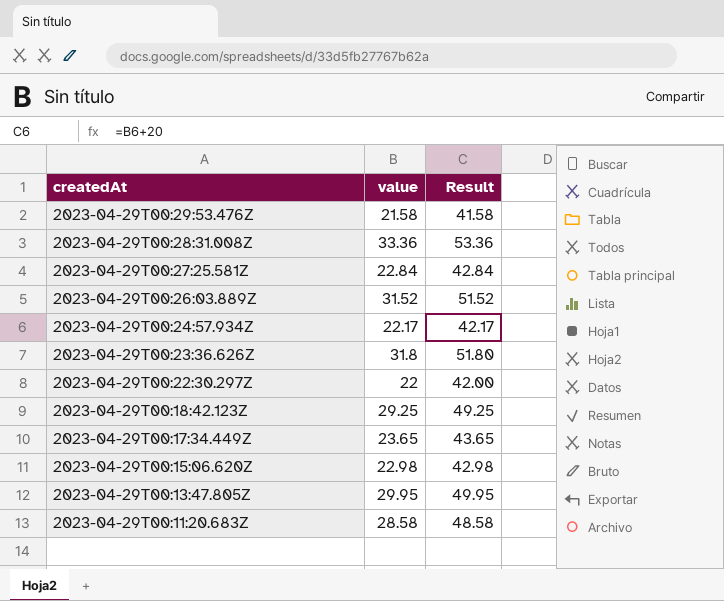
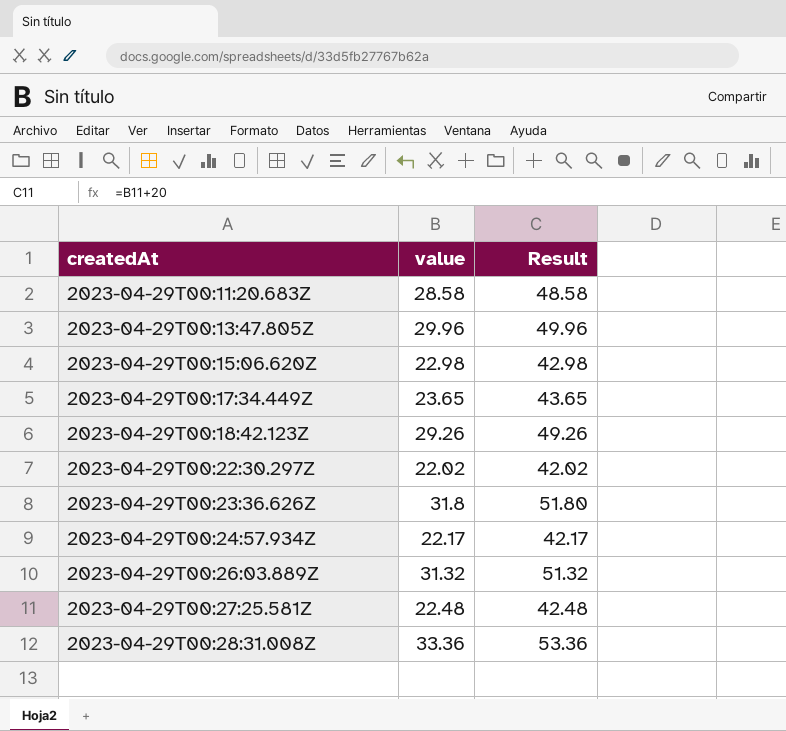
row order: createdAt descending -> createdAt ascending
row 2023-04-29T00:29:53.476Z: 21.58 | 41.58 -> none
2023-04-29T00:13:47.805Z | value: 29.95 -> 29.96
2023-04-29T00:13:47.805Z | Result: 49.95 -> 49.96
2023-04-29T00:18:42.123Z | value: 29.25 -> 29.26
2023-04-29T00:18:42.123Z | Result: 49.25 -> 49.26
2023-04-29T00:22:30.297Z | value: 22 -> 22.02
2023-04-29T00:22:30.297Z | Result: 42.00 -> 42.02
2023-04-29T00:26:03.889Z | value: 31.52 -> 31.32
2023-04-29T00:26:03.889Z | Result: 51.52 -> 51.32
2023-04-29T00:27:25.581Z | value: 22.84 -> 22.48
2023-04-29T00:27:25.581Z | Result: 42.84 -> 42.48

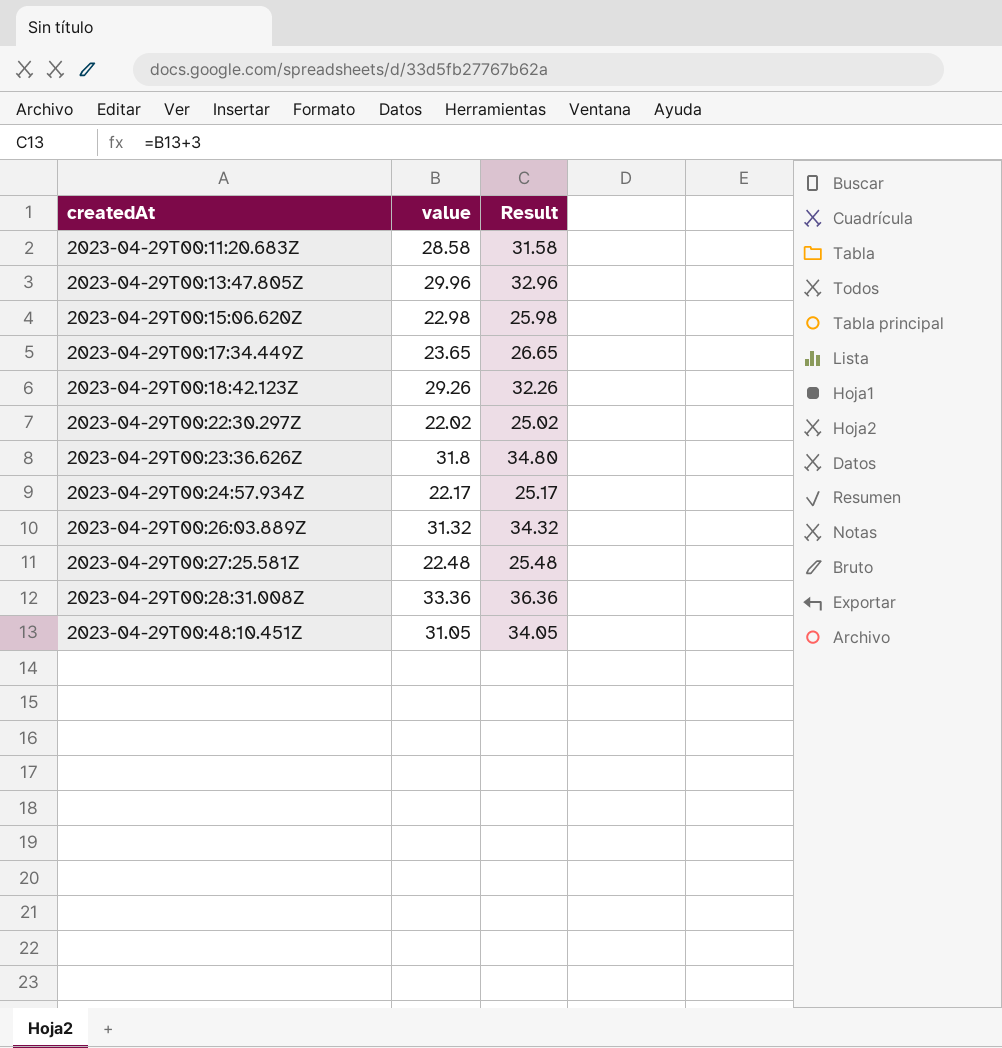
column Result | formula: [value] + 20 -> [value] + 3
row 2023-04-29T00:48:10.451Z: none -> 31.05 | 34.05

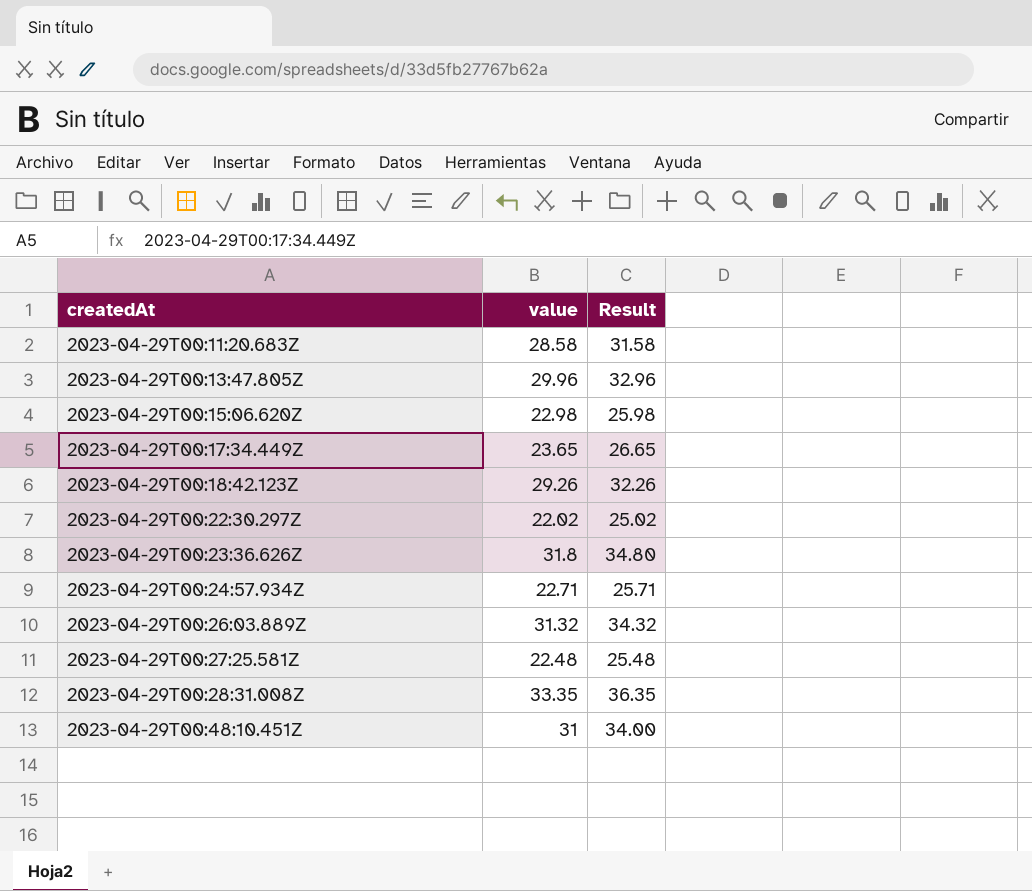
2023-04-29T00:24:57.934Z | value: 22.17 -> 22.71
2023-04-29T00:24:57.934Z | Result: 25.17 -> 25.71
2023-04-29T00:28:31.008Z | value: 33.36 -> 33.35
2023-04-29T00:28:31.008Z | Result: 36.36 -> 36.35
2023-04-29T00:48:10.451Z | value: 31.05 -> 31
2023-04-29T00:48:10.451Z | Result: 34.05 -> 34.00

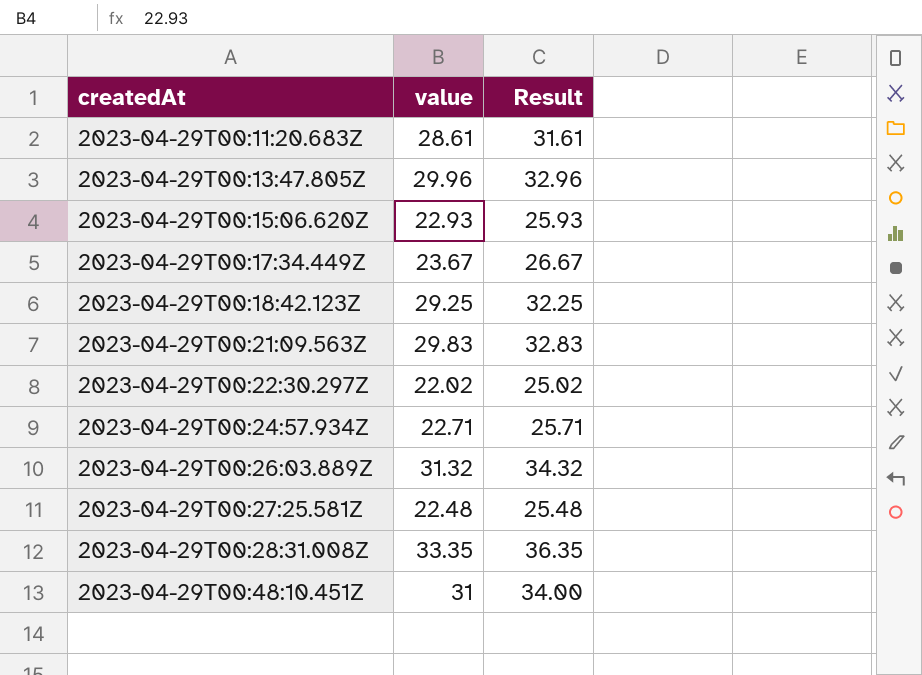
row 2023-04-29T00:23:36.626Z: 31.8 | 34.80 -> none
2023-04-29T00:11:20.683Z | value: 28.58 -> 28.61
2023-04-29T00:11:20.683Z | Result: 31.58 -> 31.61
2023-04-29T00:15:06.620Z | value: 22.98 -> 22.93
2023-04-29T00:15:06.620Z | Result: 25.98 -> 25.93
2023-04-29T00:17:34.449Z | value: 23.65 -> 23.67
2023-04-29T00:17:34.449Z | Result: 26.65 -> 26.67
2023-04-29T00:18:42.123Z | value: 29.26 -> 29.25
2023-04-29T00:18:42.123Z | Result: 32.26 -> 32.25
row 2023-04-29T00:21:09.563Z: none -> 29.83 | 32.83

